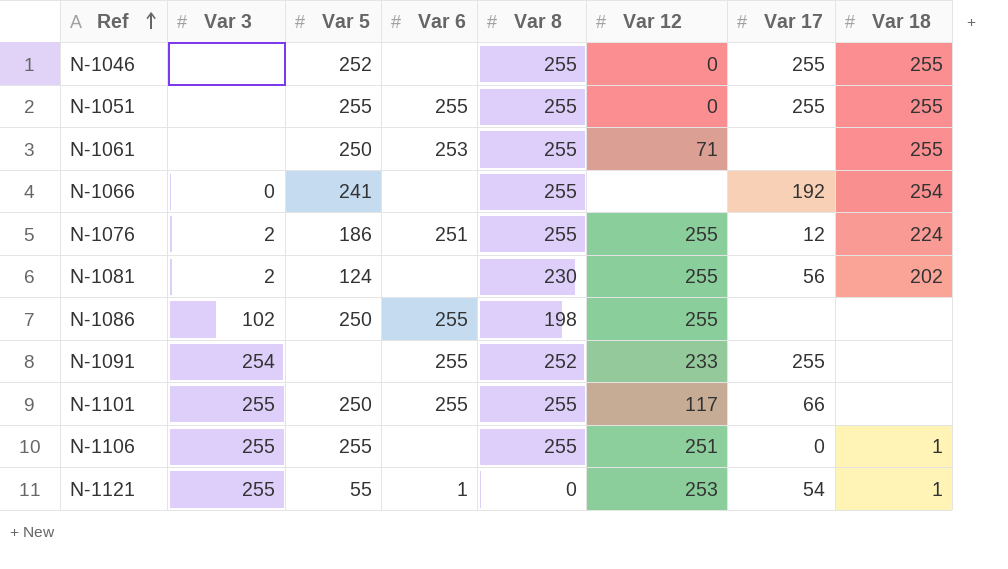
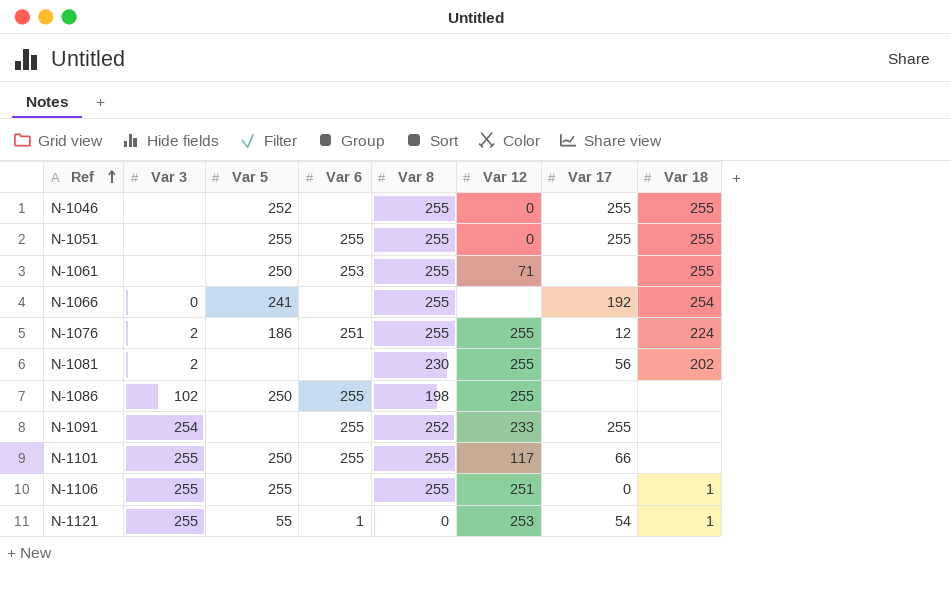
N-1081 | Var 5: 124 -> none

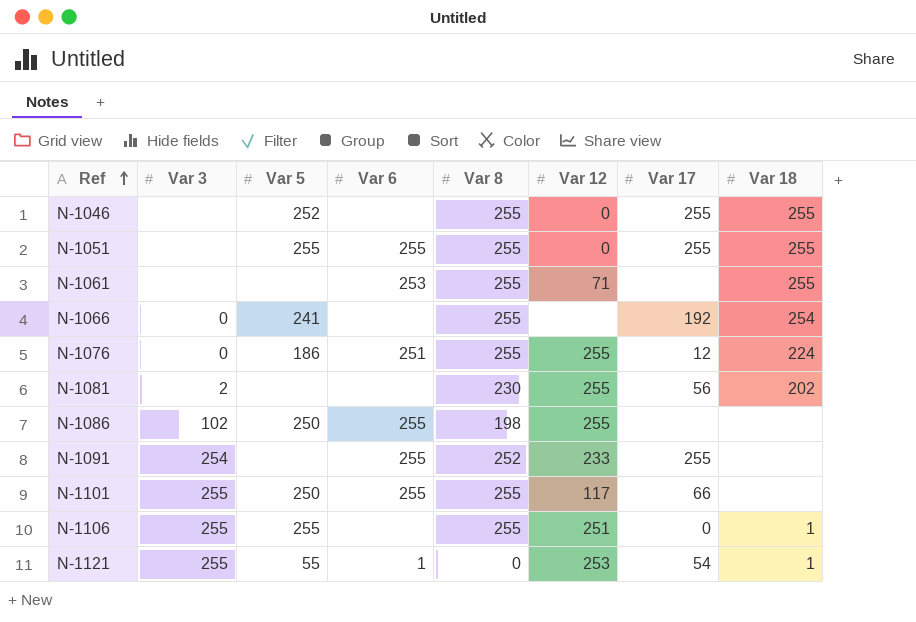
N-1061 | Var 5: 250 -> none
N-1076 | Var 3: 2 -> 0

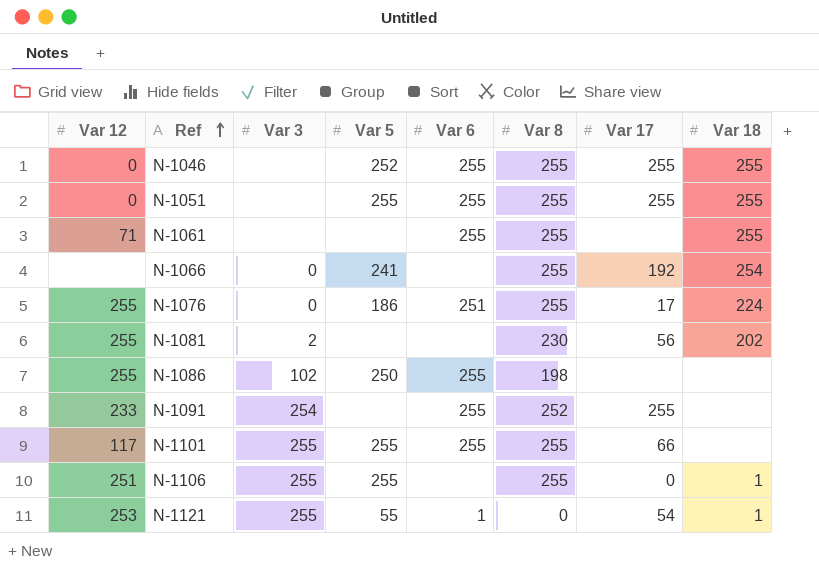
column Var 12 | position: 6 -> 1
N-1046 | Var 6: none -> 255
N-1061 | Var 6: 253 -> 255
N-1076 | Var 17: 12 -> 17
N-1101 | Var 5: 250 -> 255

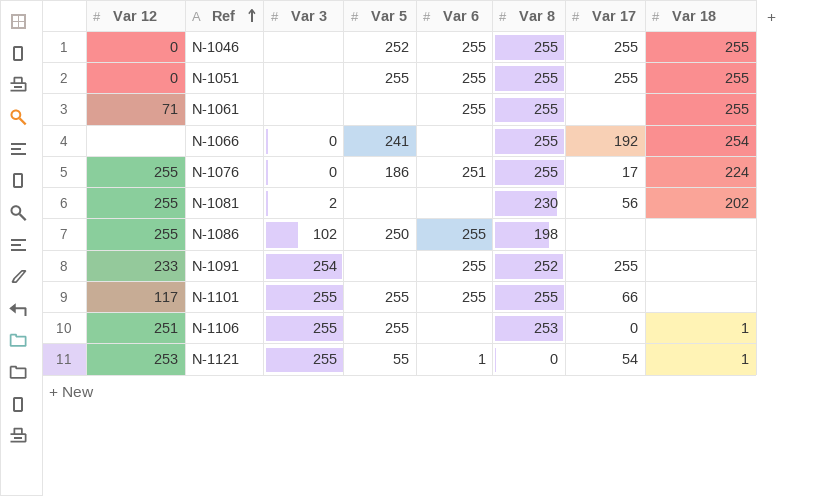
N-1106 | Var 8: 255 -> 253

